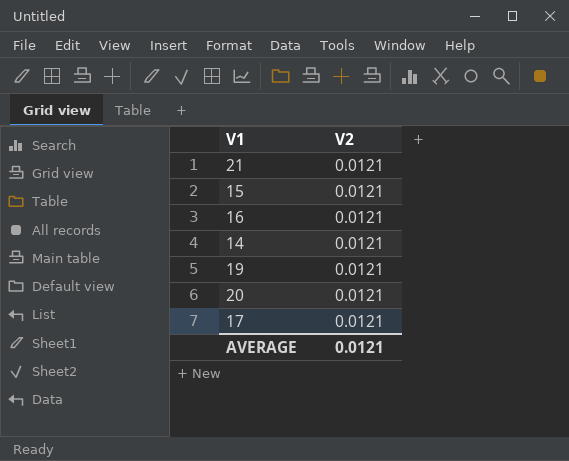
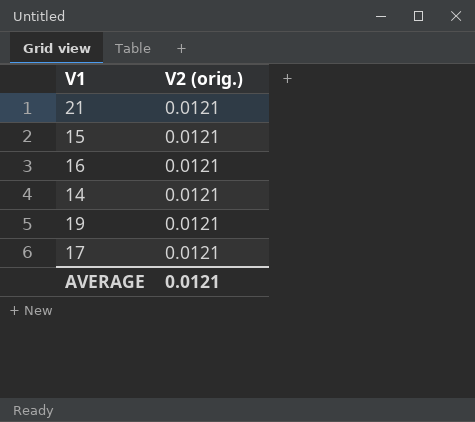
column name: V2 -> V2 (orig.)
row 20: 0.0121 -> none

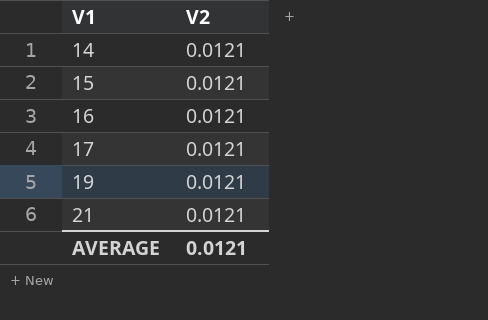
row order: none -> V1 ascending
column name: V2 (orig.) -> V2

